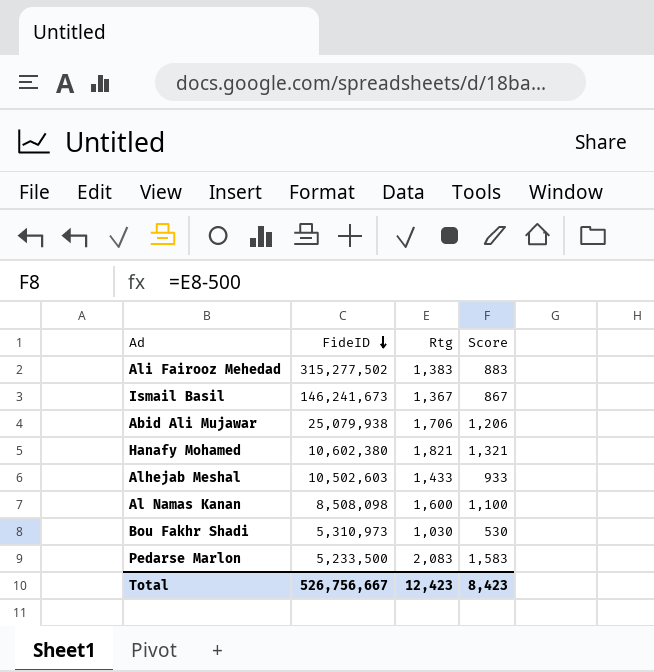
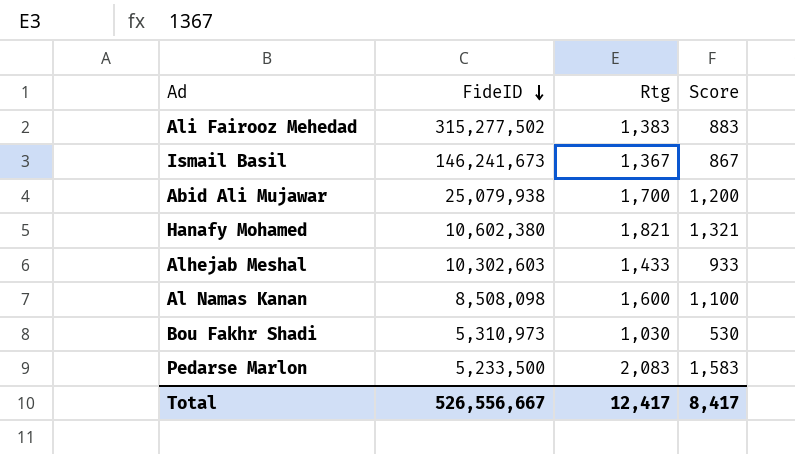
Abid Ali Mujawar | Rtg: 1,706 -> 1,700
Abid Ali Mujawar | Score: 1,206 -> 1,200
Alhejab Meshal | FideID: 10,502,603 -> 10,302,603
Total | FideID: 526,756,667 -> 526,556,667
Total | Rtg: 12,423 -> 12,417
Total | Score: 8,423 -> 8,417

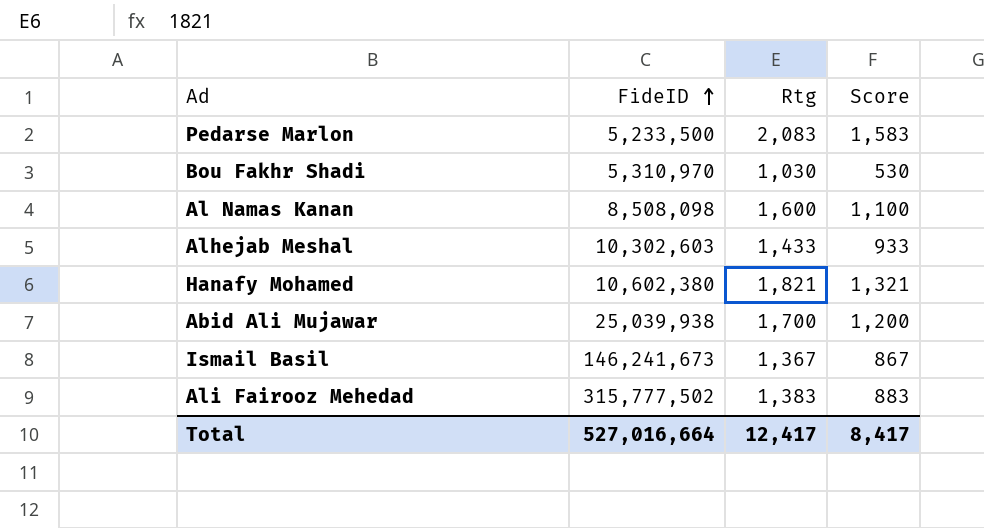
row order: FideID descending -> FideID ascending
Bou Fakhr Shadi | FideID: 5,310,973 -> 5,310,970
Abid Ali Mujawar | FideID: 25,079,938 -> 25,039,938
Ali Fairooz Mehedad | FideID: 315,277,502 -> 315,777,502
Total | FideID: 526,556,667 -> 527,016,664

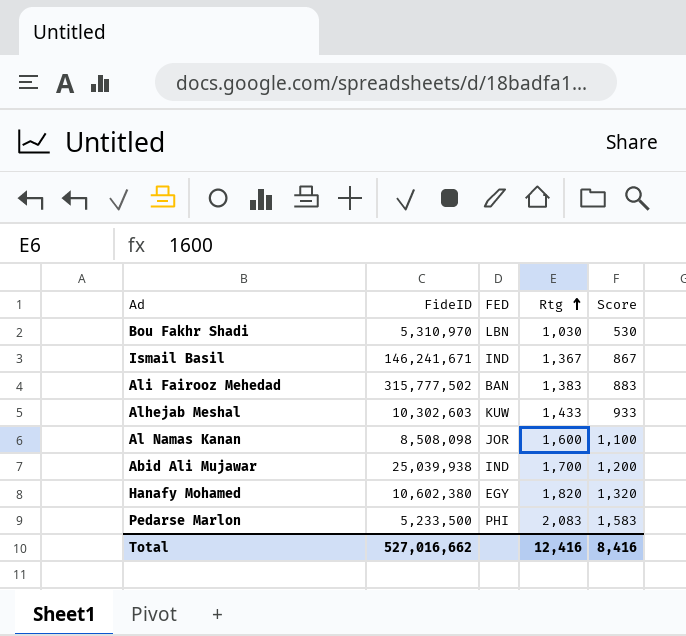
row order: FideID ascending -> Rtg ascending
column FED | position: none -> 3
Ismail Basil | FideID: 146,241,673 -> 146,241,671
Hanafy Mohamed | Rtg: 1,821 -> 1,820
Hanafy Mohamed | Score: 1,321 -> 1,320
Total | FideID: 527,016,664 -> 527,016,662
Total | Rtg: 12,417 -> 12,416
Total | Score: 8,417 -> 8,416

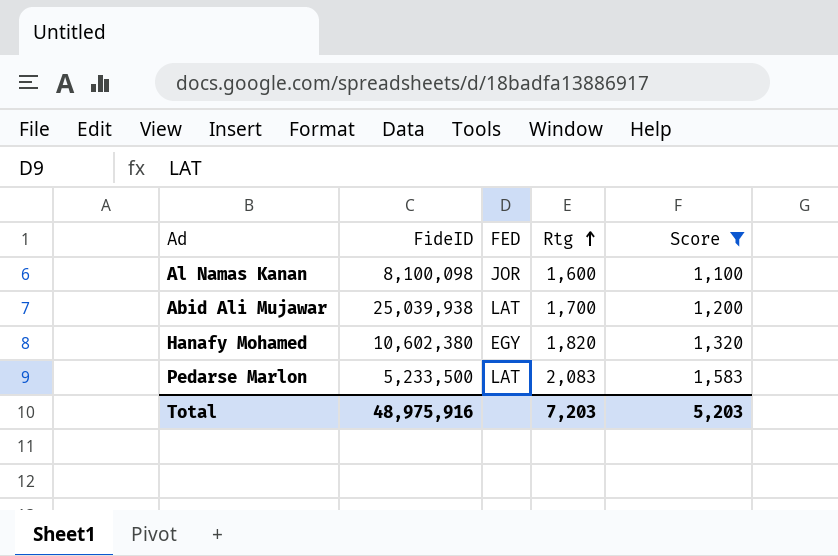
filter: none -> Score >= 1,100
Al Namas Kanan | FideID: 8,508,098 -> 8,100,098
Abid Ali Mujawar | FED: IND -> LAT
Pedarse Marlon | FED: PHI -> LAT
Total | FideID: 527,016,662 -> 48,975,916
Total | Rtg: 12,416 -> 7,203
Total | Score: 8,416 -> 5,203

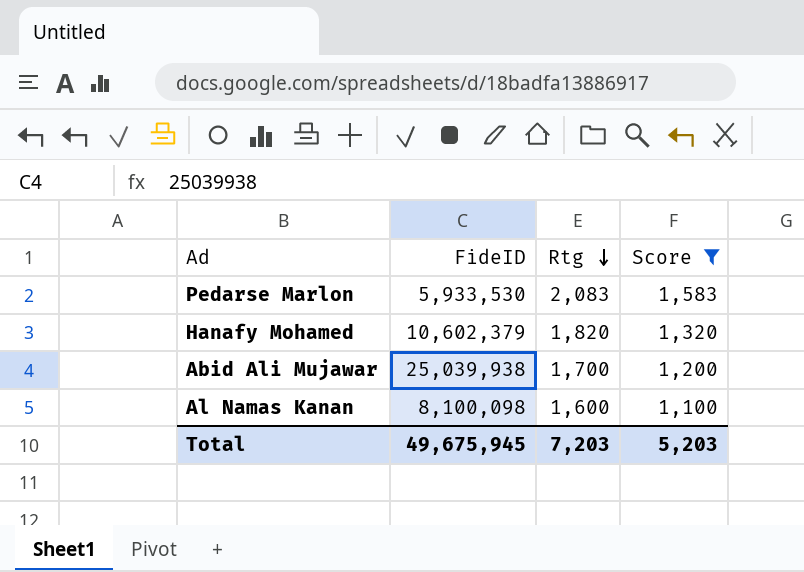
row order: Rtg ascending -> Rtg descending
column FED | position: 3 -> none
Pedarse Marlon | FideID: 5,233,500 -> 5,933,530
Hanafy Mohamed | FideID: 10,602,380 -> 10,602,379
Total | FideID: 48,975,916 -> 49,675,945

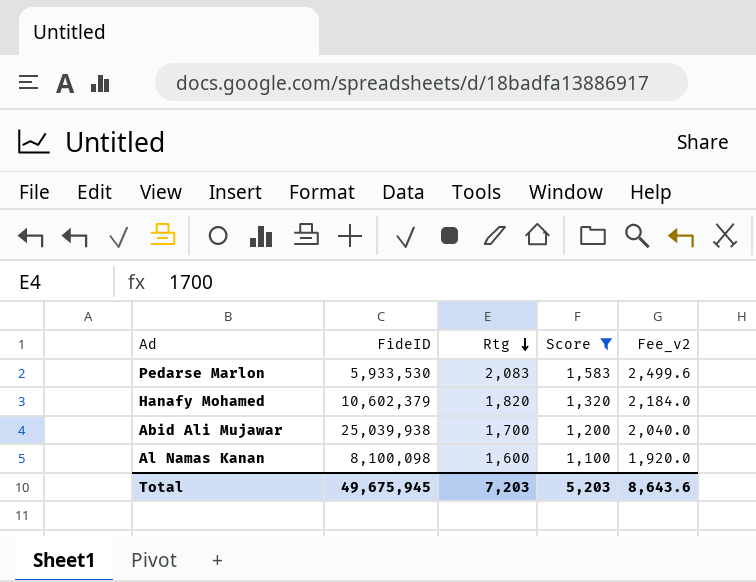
column Fee_v2 | formula: none -> [Rtg] * 1.2

